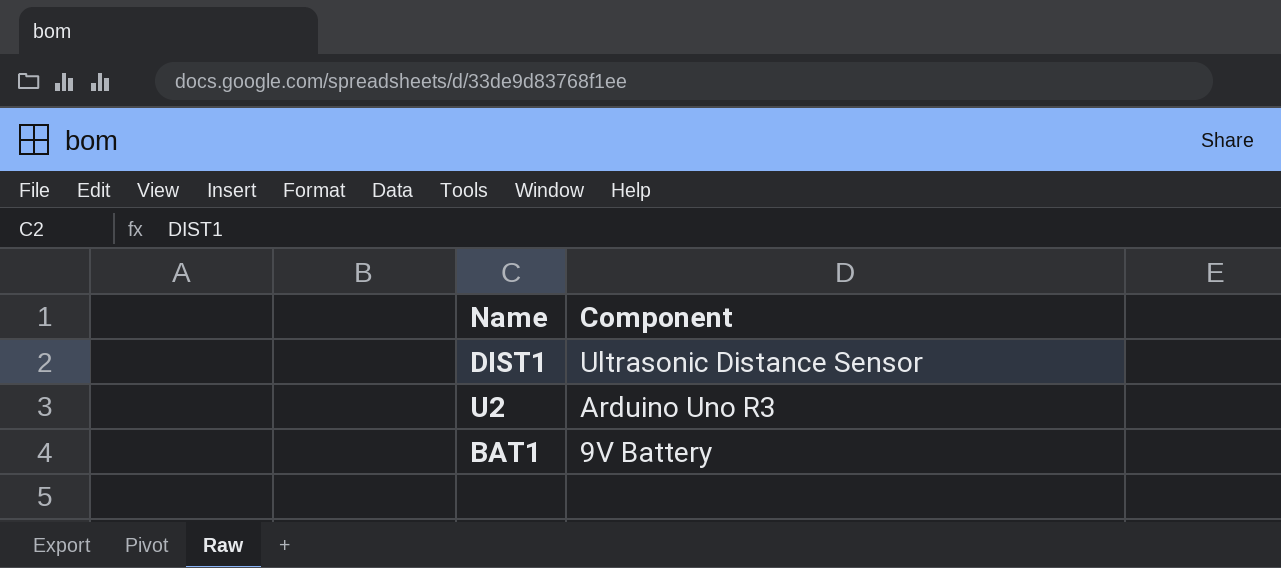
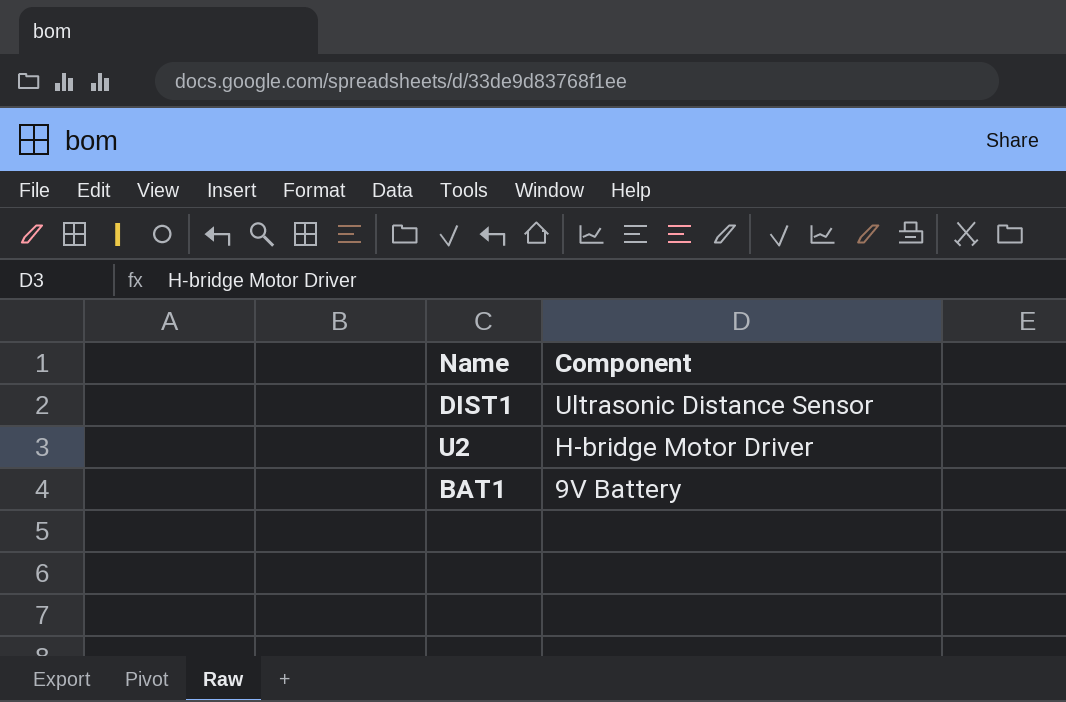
U2 | Component: Arduino Uno R3 -> H-bridge Motor Driver

